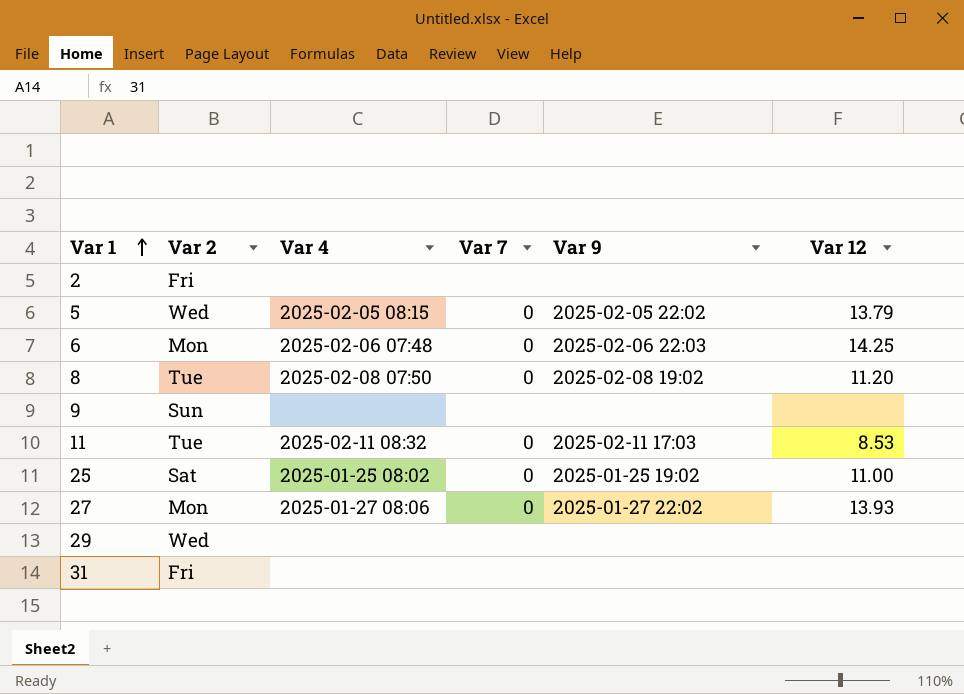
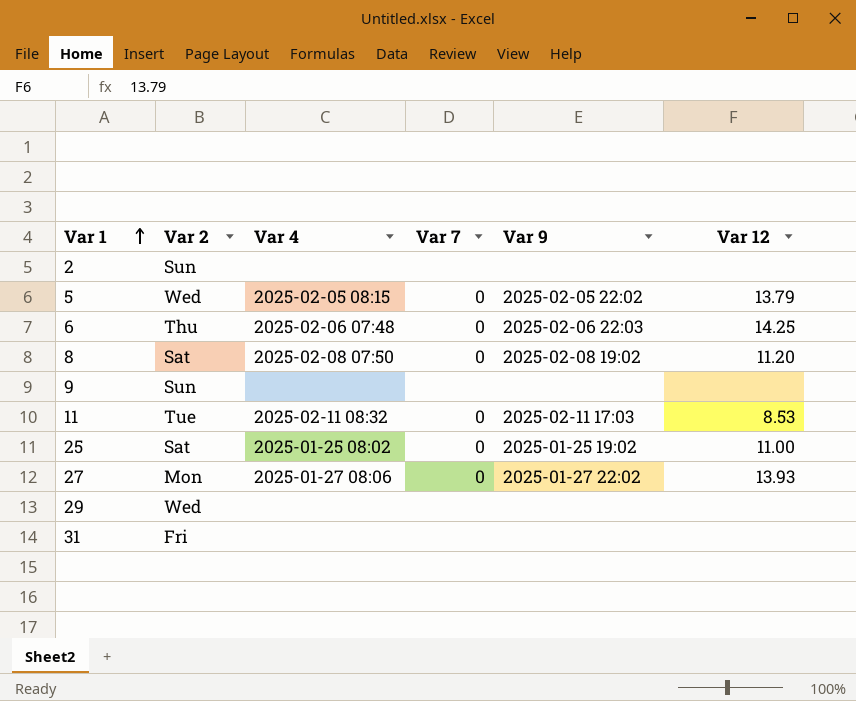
2 | Var 2: Fri -> Sun
6 | Var 2: Mon -> Thu
8 | Var 2: Tue -> Sat

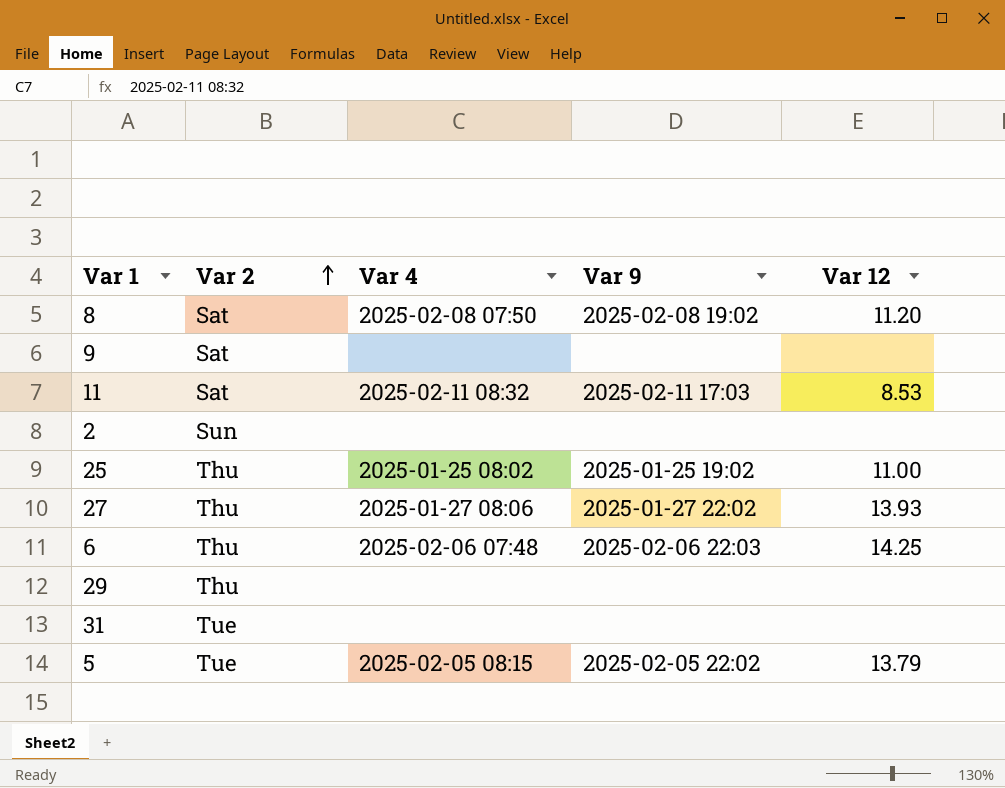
row order: Var 1 ascending -> Var 2 ascending
column Var 7 | position: 4 -> none
9 | Var 2: Sun -> Sat
11 | Var 2: Tue -> Sat
25 | Var 2: Sat -> Thu
27 | Var 2: Mon -> Thu
29 | Var 2: Wed -> Thu
31 | Var 2: Fri -> Tue
5 | Var 2: Wed -> Tue

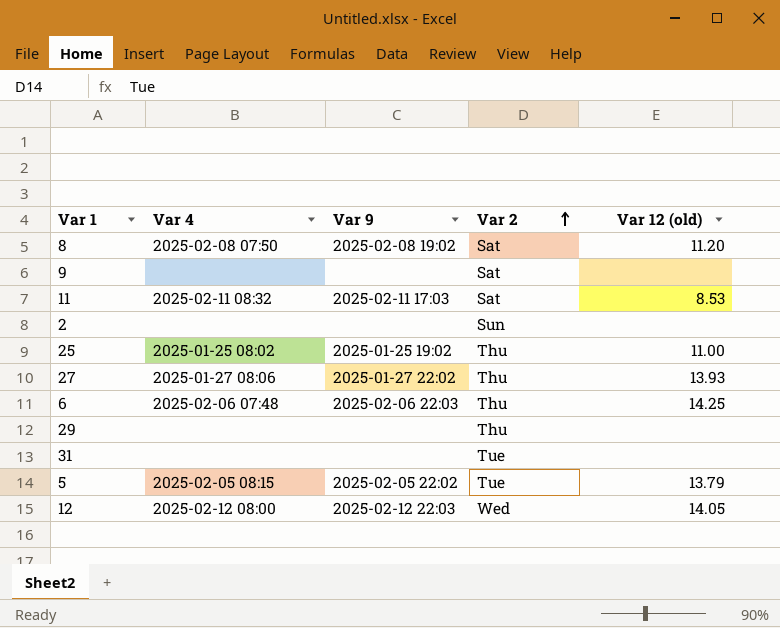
column Var 2 | position: 2 -> 4
column name: Var 12 -> Var 12 (old)
row 12: none -> 2025-02-12 08:00 | 2025-02-12 22:03 | Wed | 14.05

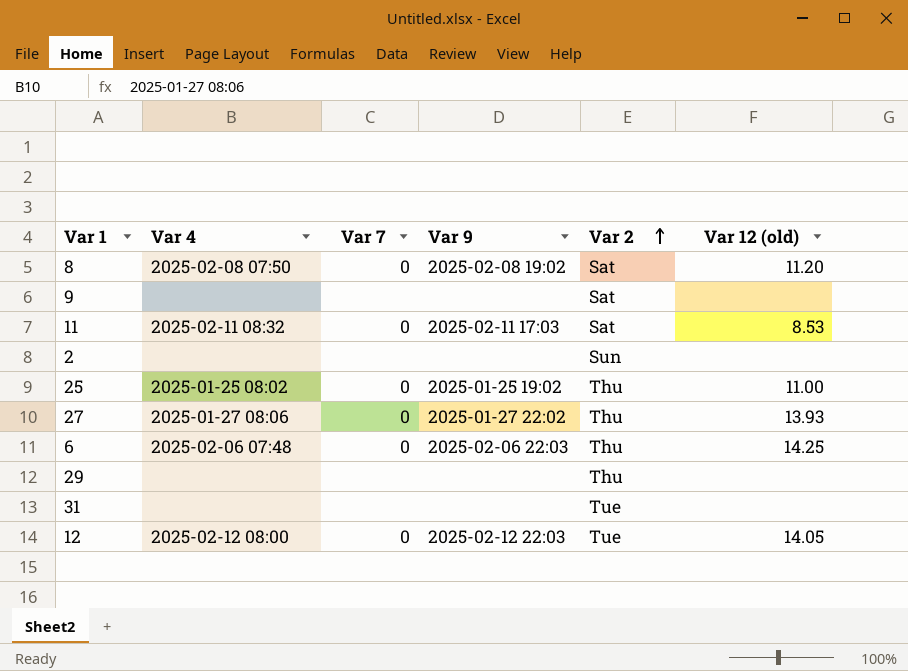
column Var 7 | position: none -> 3
row 5: 2025-02-05 08:15 | 2025-02-05 22:02 | Tue | 13.79 -> none
12 | Var 2: Wed -> Tue

